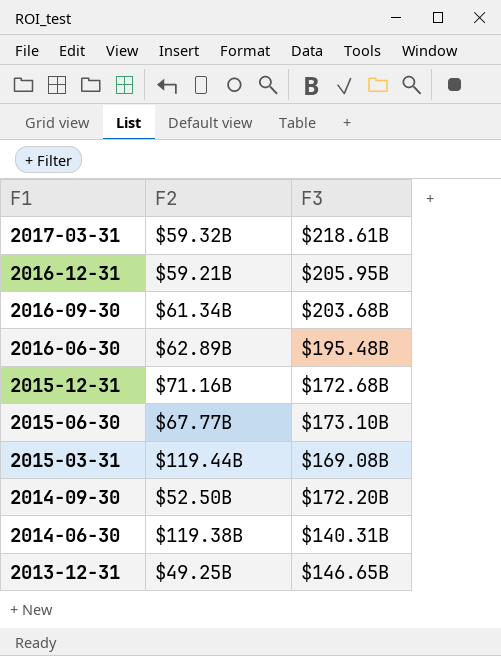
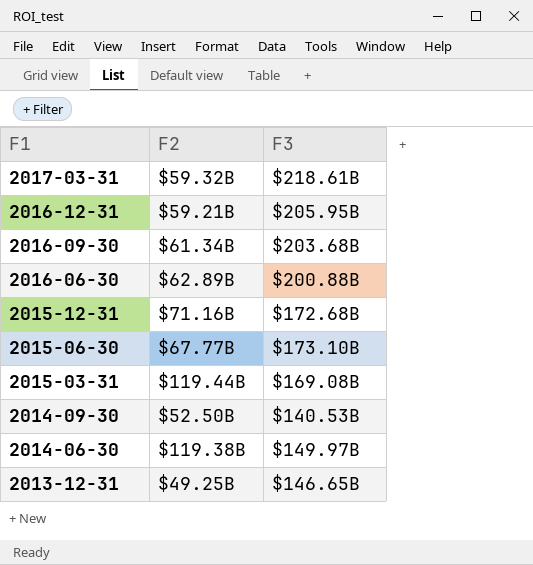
2016-06-30 | F3: $195.48B -> $200.88B
2014-09-30 | F3: $172.20B -> $140.53B
2014-06-30 | F3: $140.31B -> $149.97B

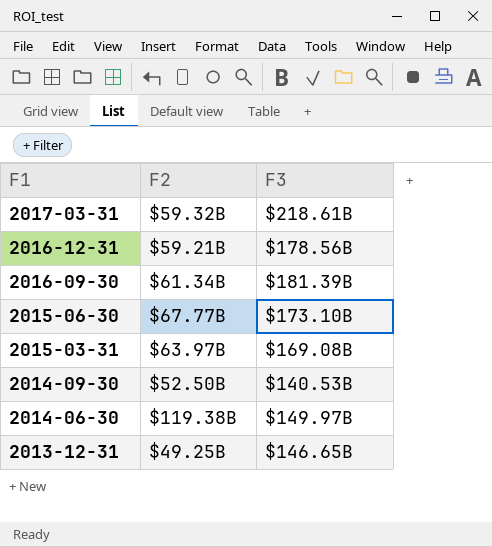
row 2016-06-30: $62.89B | $200.88B -> none
row 2015-12-31: $71.16B | $172.68B -> none
2016-12-31 | F3: $205.95B -> $178.56B
2016-09-30 | F3: $203.68B -> $181.39B
2015-03-31 | F2: $119.44B -> $63.97B

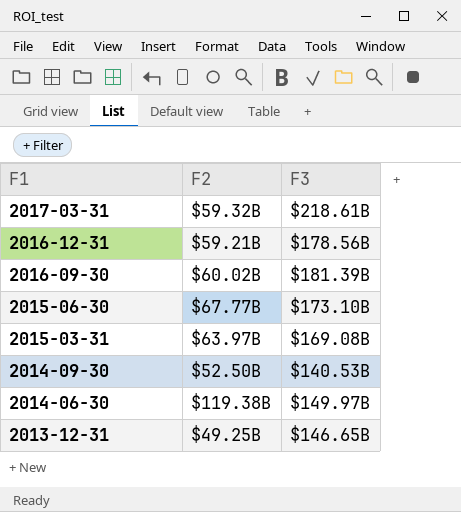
2016-09-30 | F2: $61.34B -> $60.02B

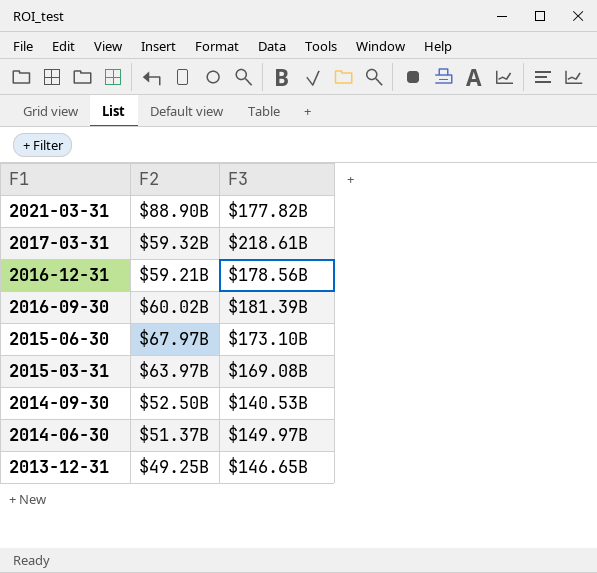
row 2021-03-31: none -> $88.90B | $177.82B
2015-06-30 | F2: $67.77B -> $67.97B
2014-06-30 | F2: $119.38B -> $51.37B

